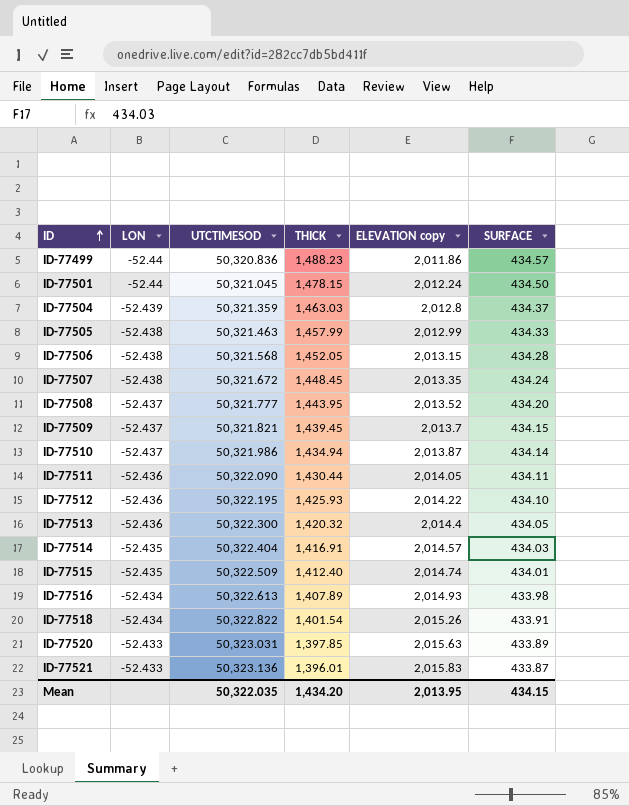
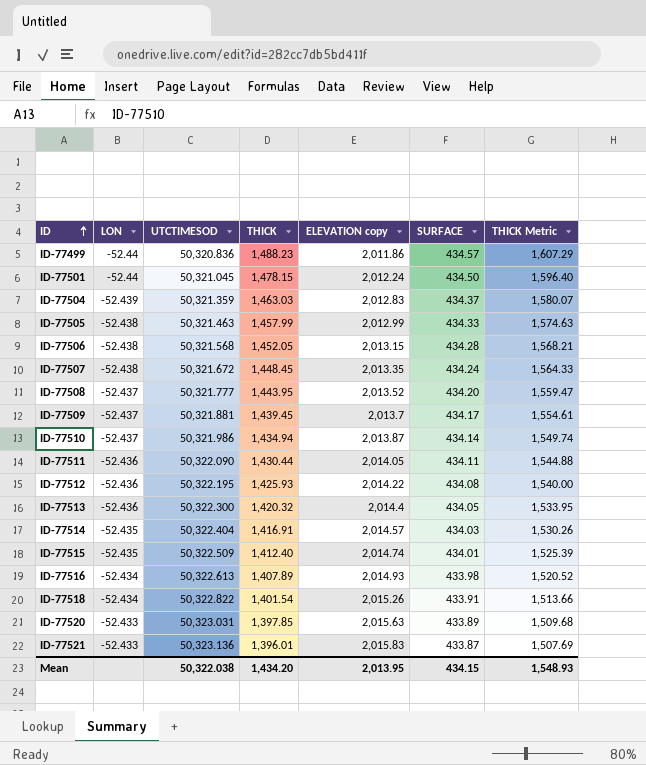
column THICK Metric | formula: none -> [THICK] * 1.08
ID-77504 | ELEVATION copy: 2,012.8 -> 2,012.83
ID-77509 | UTCTIMESOD: 50,321.821 -> 50,321.881
ID-77509 | SURFACE: 434.15 -> 434.17
ID-77512 | SURFACE: 434.10 -> 434.08
Mean | UTCTIMESOD: 50,322.035 -> 50,322.038

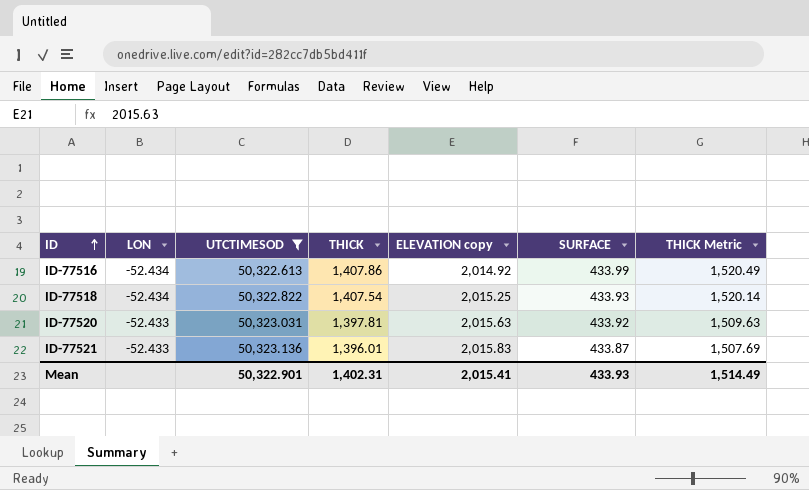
filter: none -> UTCTIMESOD >= 50,322.613
ID-77516 | THICK: 1,407.89 -> 1,407.86
ID-77516 | ELEVATION copy: 2,014.93 -> 2,014.92
ID-77516 | SURFACE: 433.98 -> 433.99
ID-77516 | THICK Metric: 1,520.52 -> 1,520.49
ID-77518 | THICK: 1,401.54 -> 1,407.54
ID-77518 | ELEVATION copy: 2,015.26 -> 2,015.25
ID-77518 | SURFACE: 433.91 -> 433.93
ID-77518 | THICK Metric: 1,513.66 -> 1,520.14
ID-77520 | THICK: 1,397.85 -> 1,397.81
ID-77520 | SURFACE: 433.89 -> 433.92
ID-77520 | THICK Metric: 1,509.68 -> 1,509.63
Mean | UTCTIMESOD: 50,322.038 -> 50,322.901
Mean | THICK: 1,434.20 -> 1,402.31
Mean | ELEVATION copy: 2,013.95 -> 2,015.41
Mean | SURFACE: 434.15 -> 433.93
Mean | THICK Metric: 1,548.93 -> 1,514.49

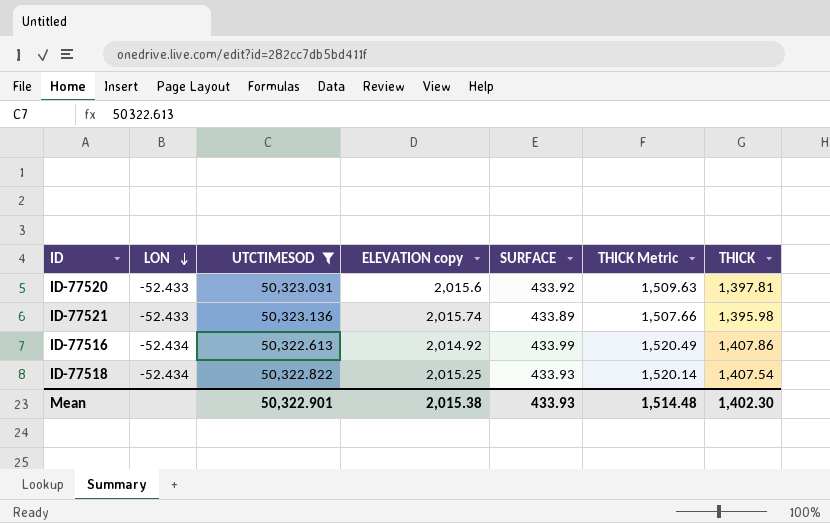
row order: ID ascending -> LON descending
column THICK | position: 4 -> 7
ID-77520 | ELEVATION copy: 2,015.63 -> 2,015.6
ID-77521 | ELEVATION copy: 2,015.83 -> 2,015.74
ID-77521 | SURFACE: 433.87 -> 433.89
ID-77521 | THICK Metric: 1,507.69 -> 1,507.66
ID-77521 | THICK: 1,396.01 -> 1,395.98
Mean | ELEVATION copy: 2,015.41 -> 2,015.38
Mean | THICK Metric: 1,514.49 -> 1,514.48
Mean | THICK: 1,402.31 -> 1,402.30

